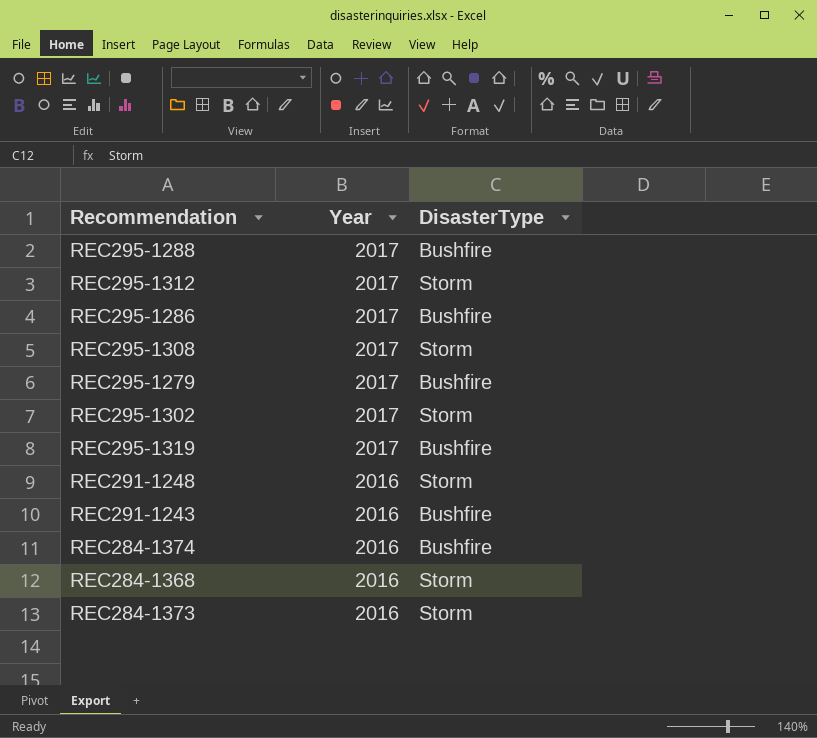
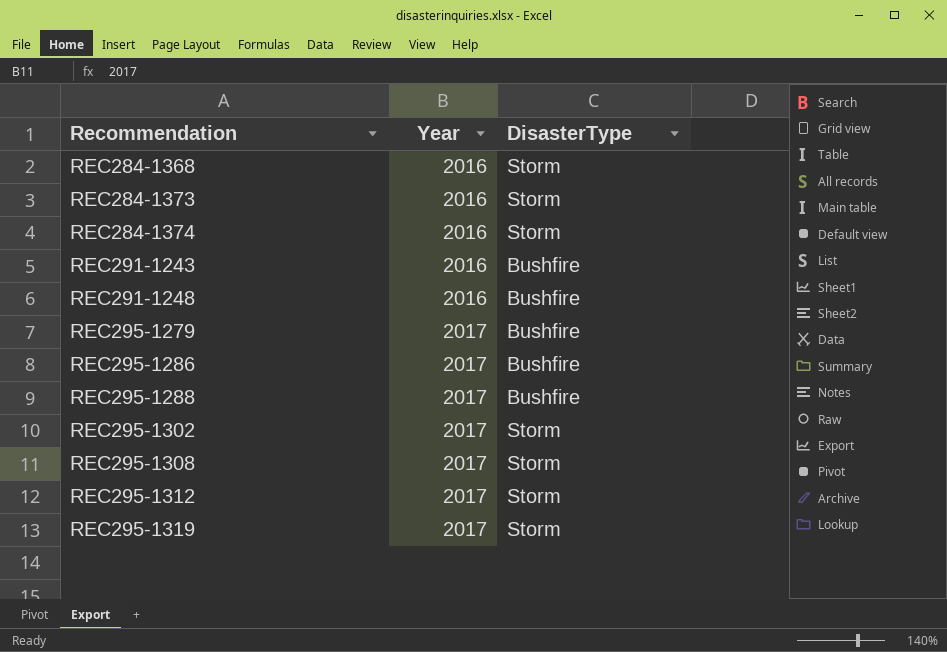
row order: Year descending -> Recommendation ascending
REC284-1374 | DisasterType: Bushfire -> Storm
REC291-1248 | DisasterType: Storm -> Bushfire
REC295-1319 | DisasterType: Bushfire -> Storm

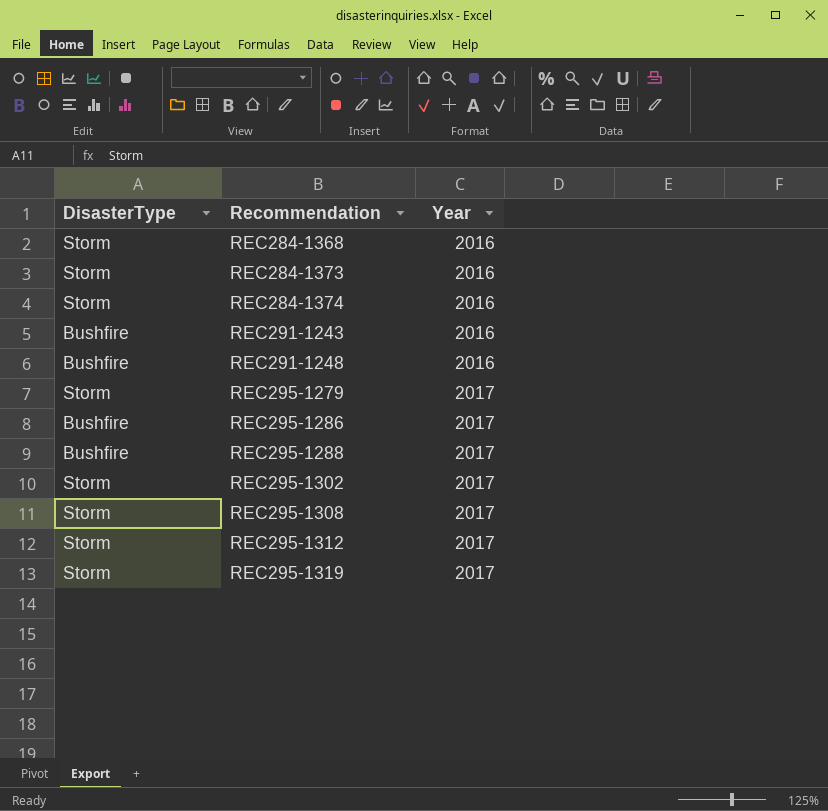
column DisasterType | position: 3 -> 1
REC295-1279 | DisasterType: Bushfire -> Storm

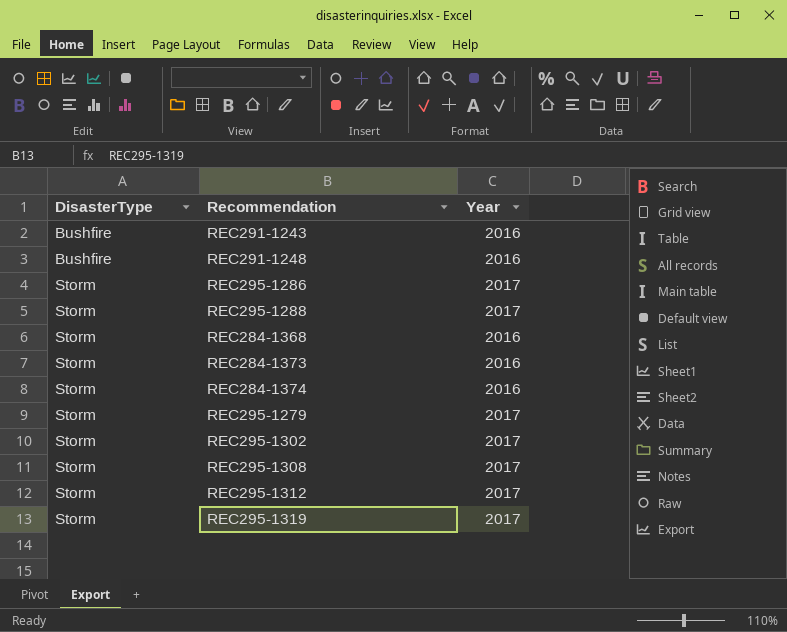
row order: Recommendation ascending -> DisasterType ascending
REC295-1286 | DisasterType: Bushfire -> Storm
REC295-1288 | DisasterType: Bushfire -> Storm

